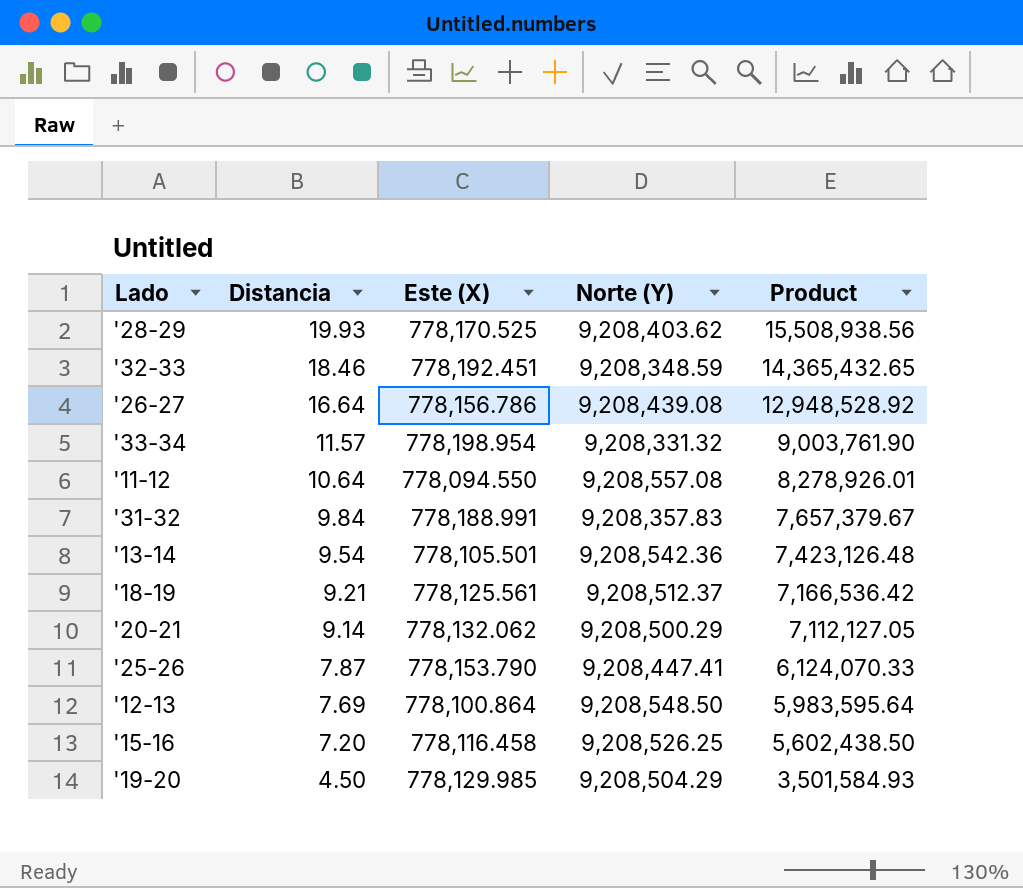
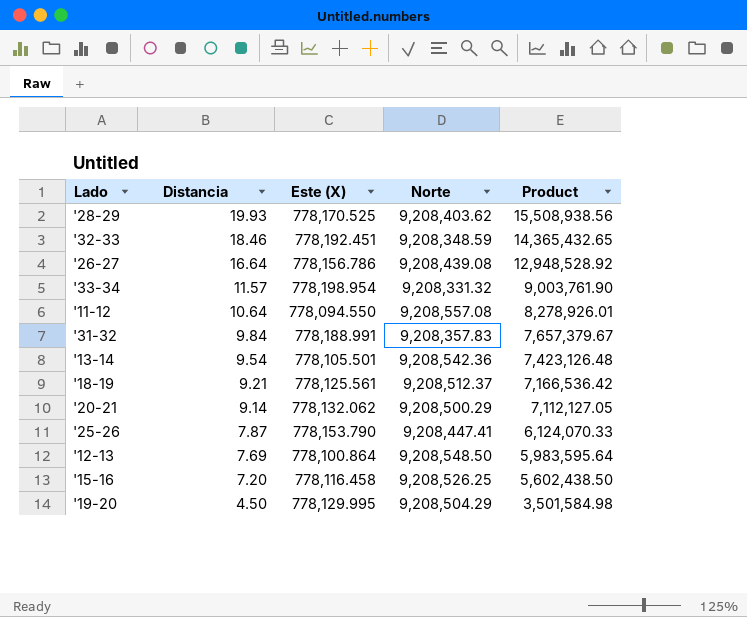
column name: Norte (Y) -> Norte
'19-20 | Este (X): 778,129.985 -> 778,129.995
'19-20 | Product: 3,501,584.93 -> 3,501,584.98

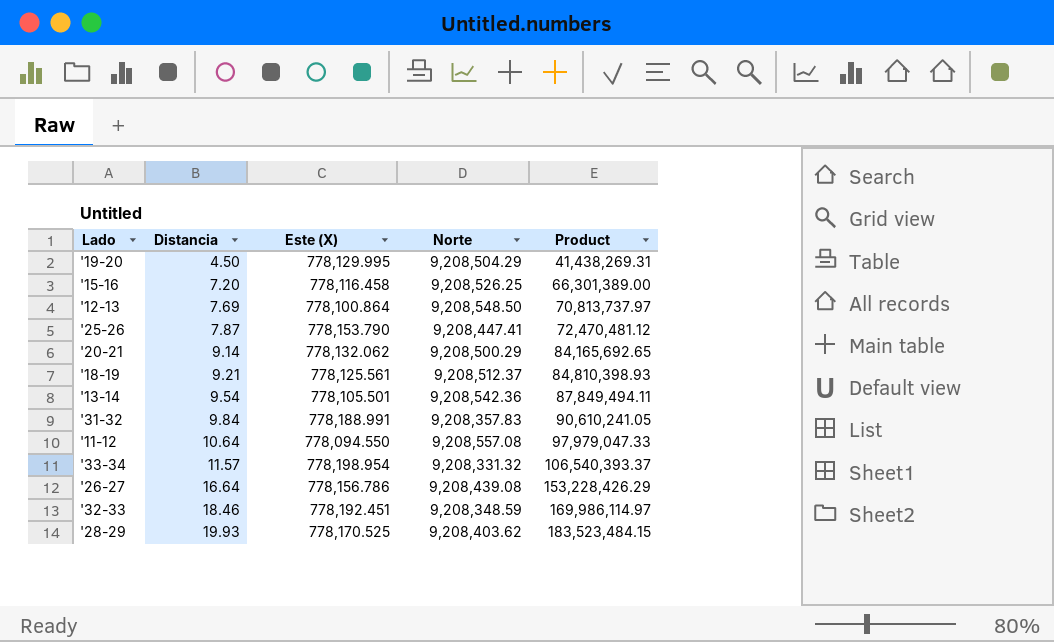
row order: Distancia descending -> Distancia ascending
column Product | formula: [Distancia] * [Este (X)] -> [Distancia] * [Norte]

